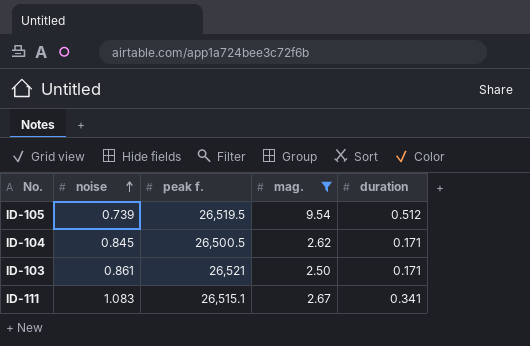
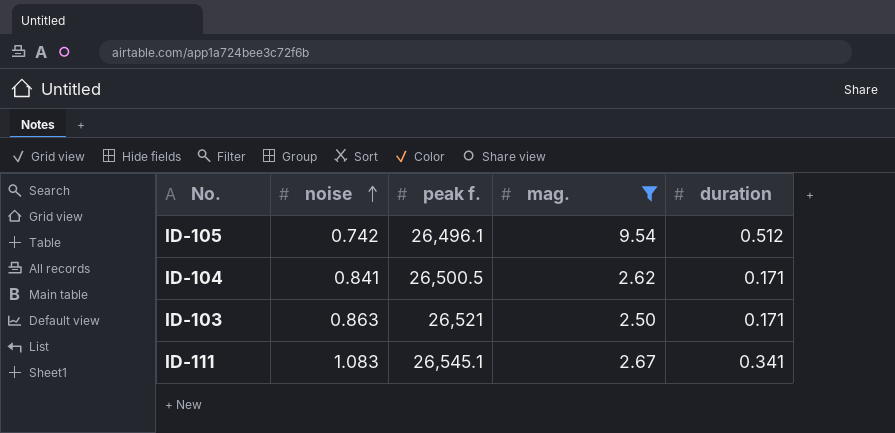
ID-105 | noise: 0.739 -> 0.742
ID-105 | peak f.: 26,519.5 -> 26,496.1
ID-104 | noise: 0.845 -> 0.841
ID-103 | noise: 0.861 -> 0.863
ID-111 | peak f.: 26,515.1 -> 26,545.1

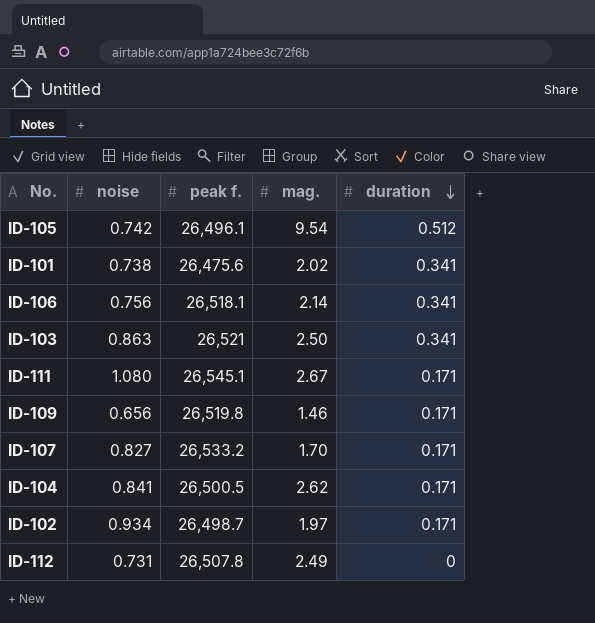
filter: mag. >= 2.50 -> none
row order: noise ascending -> duration descending
ID-103 | duration: 0.171 -> 0.341
ID-111 | noise: 1.083 -> 1.080
ID-111 | duration: 0.341 -> 0.171

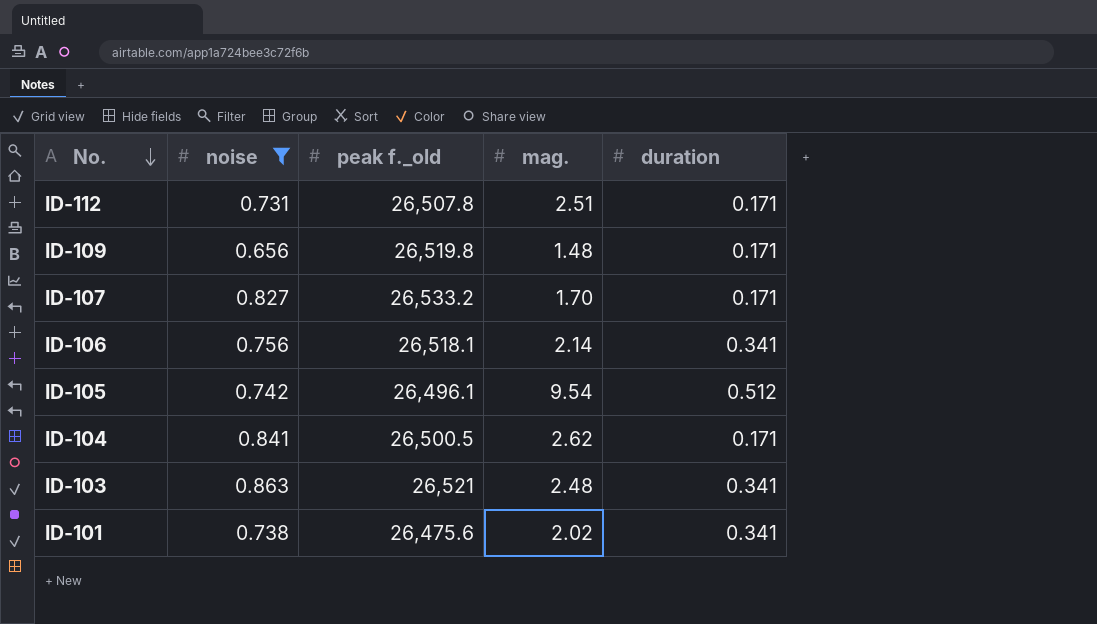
filter: none -> noise <= 0.863
row order: duration descending -> No. descending
column name: peak f. -> peak f._old
ID-112 | mag.: 2.49 -> 2.51
ID-112 | duration: 0 -> 0.171
ID-109 | mag.: 1.46 -> 1.48
ID-103 | mag.: 2.50 -> 2.48

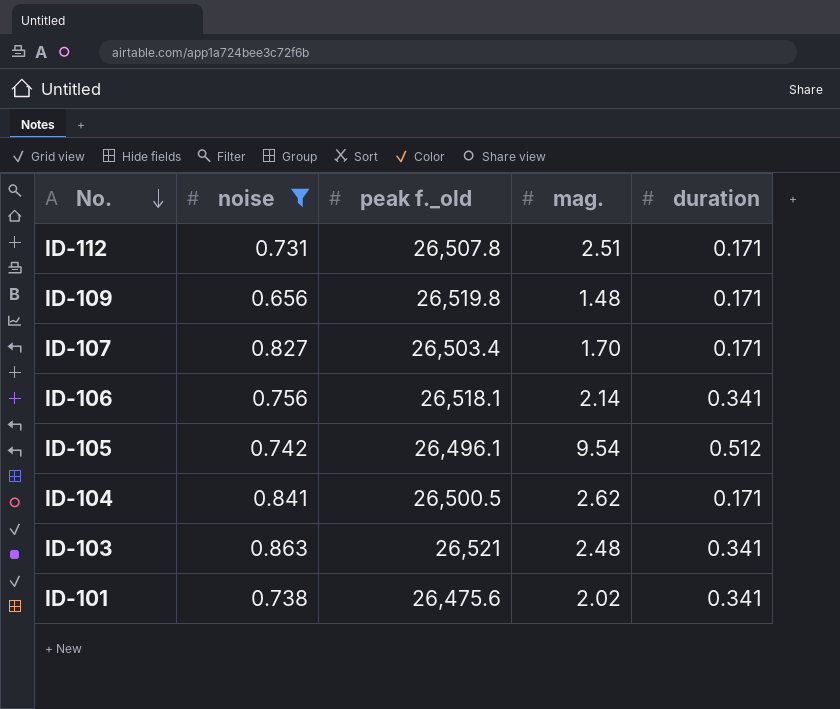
ID-107 | peak f._old: 26,533.2 -> 26,503.4

